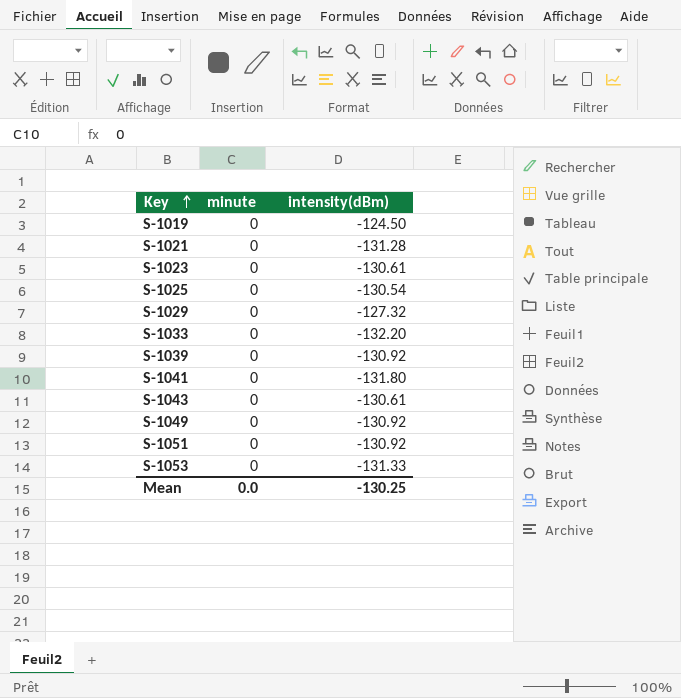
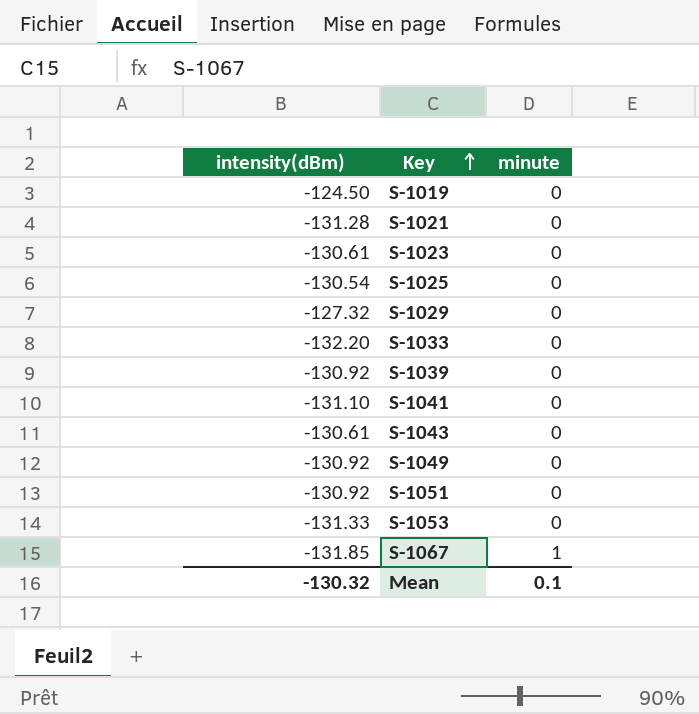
column intensity(dBm) | position: 3 -> 1
S-1041 | intensity(dBm): -131.80 -> -131.10
row S-1067: none -> -131.85 | 1
Mean | intensity(dBm): -130.25 -> -130.32
Mean | minute: 0.0 -> 0.1

